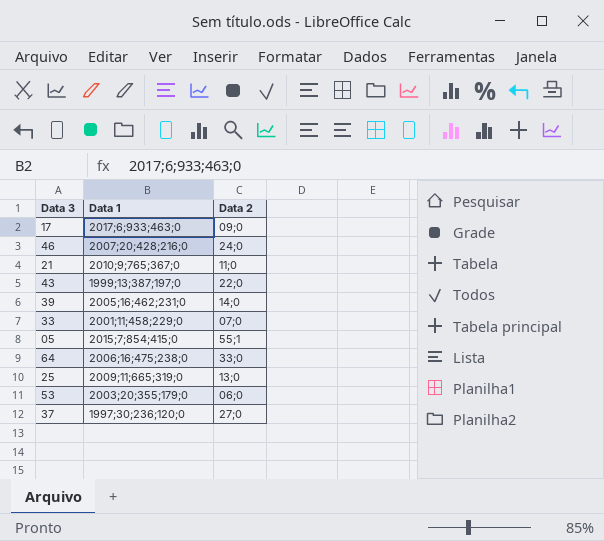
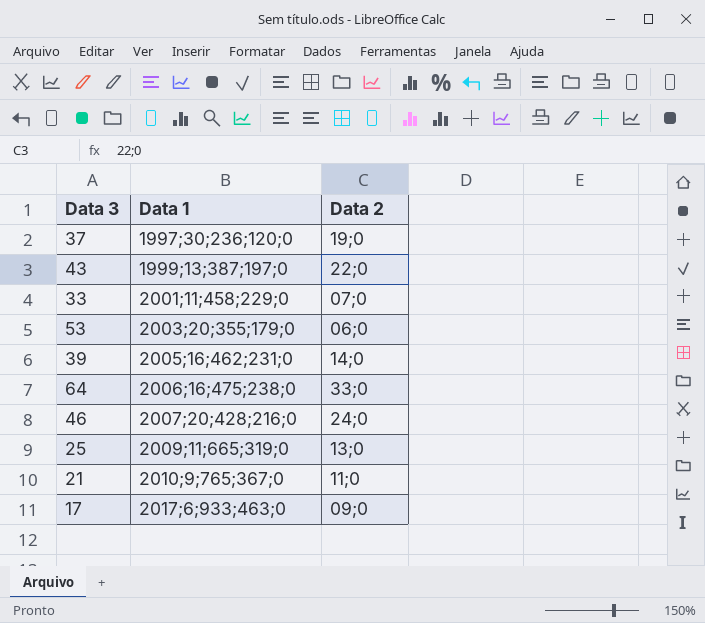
row order: none -> Data 1 ascending
row 05: 2015;7;854;415;0 | 55;1 -> none
37 | Data 2: 27;0 -> 19;0

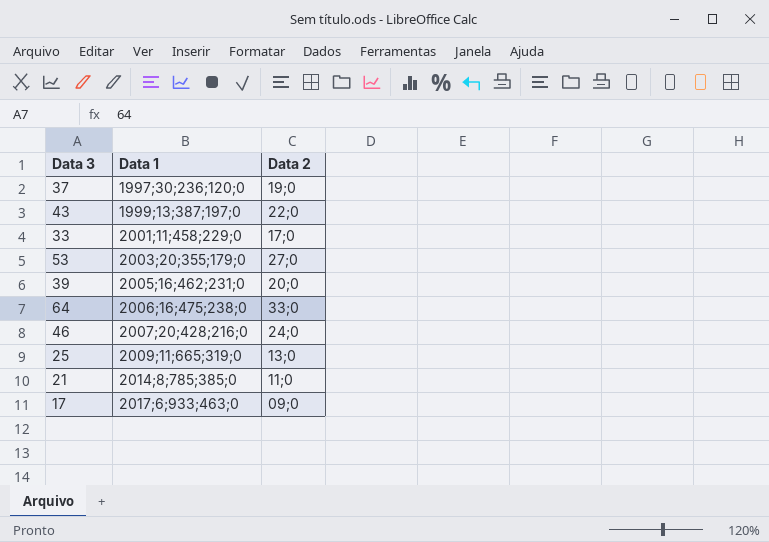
33 | Data 2: 07;0 -> 17;0
53 | Data 2: 06;0 -> 27;0
39 | Data 2: 14;0 -> 20;0
21 | Data 1: 2010;9;765;367;0 -> 2014;8;785;385;0

